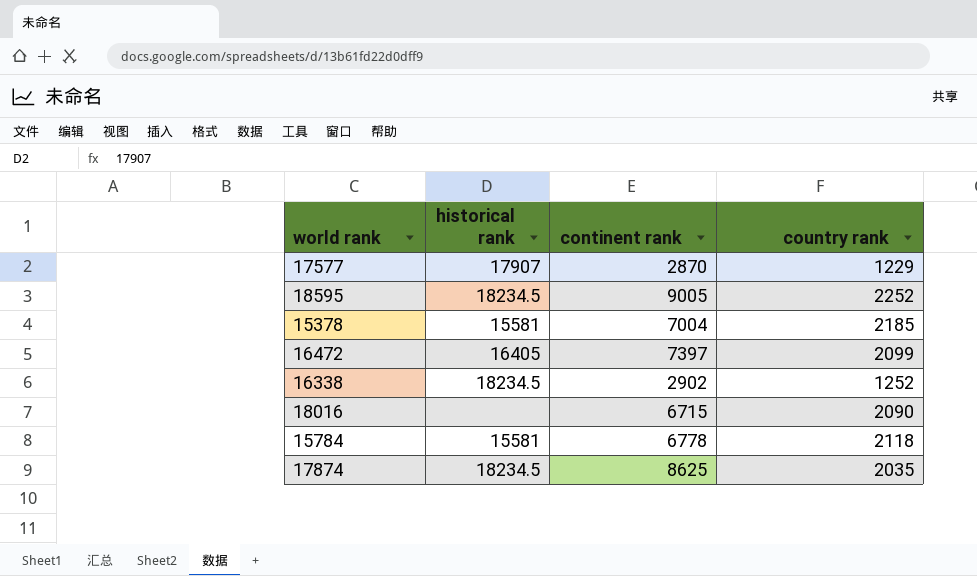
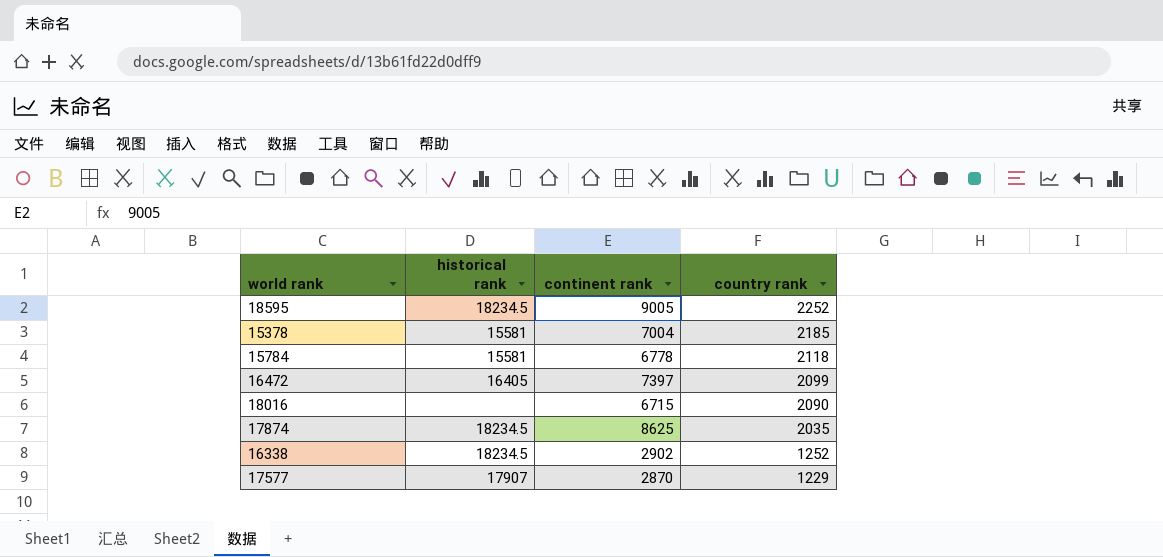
row order: none -> country rank descending

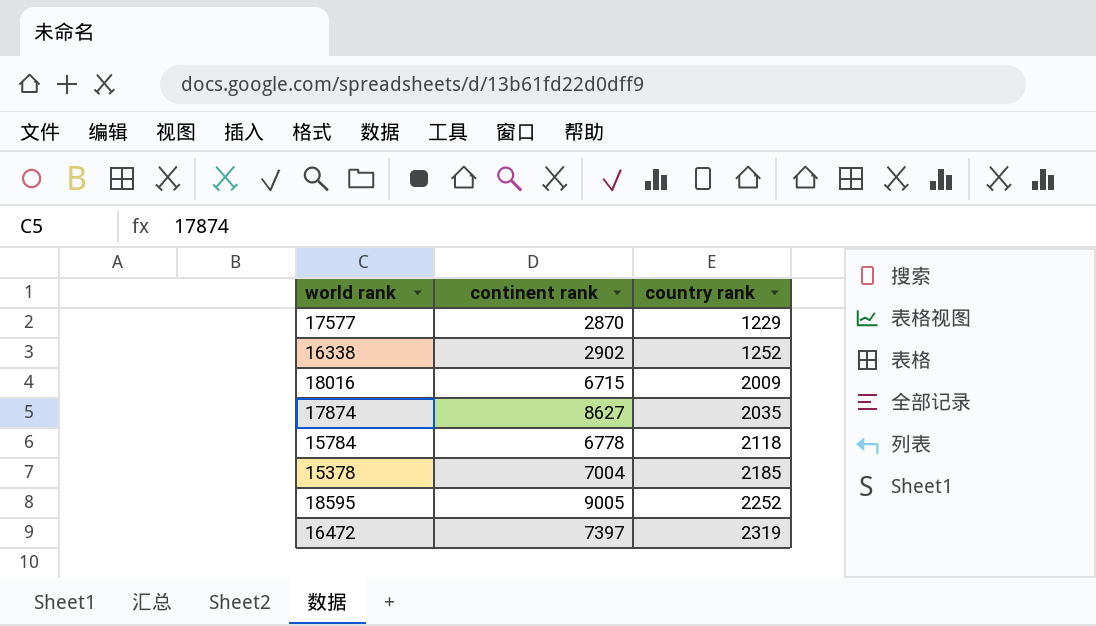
row order: country rank descending -> country rank ascending
column historical rank | position: 2 -> none
18016 | country rank: 2090 -> 2009
17874 | continent rank: 8625 -> 8627
16472 | country rank: 2099 -> 2319

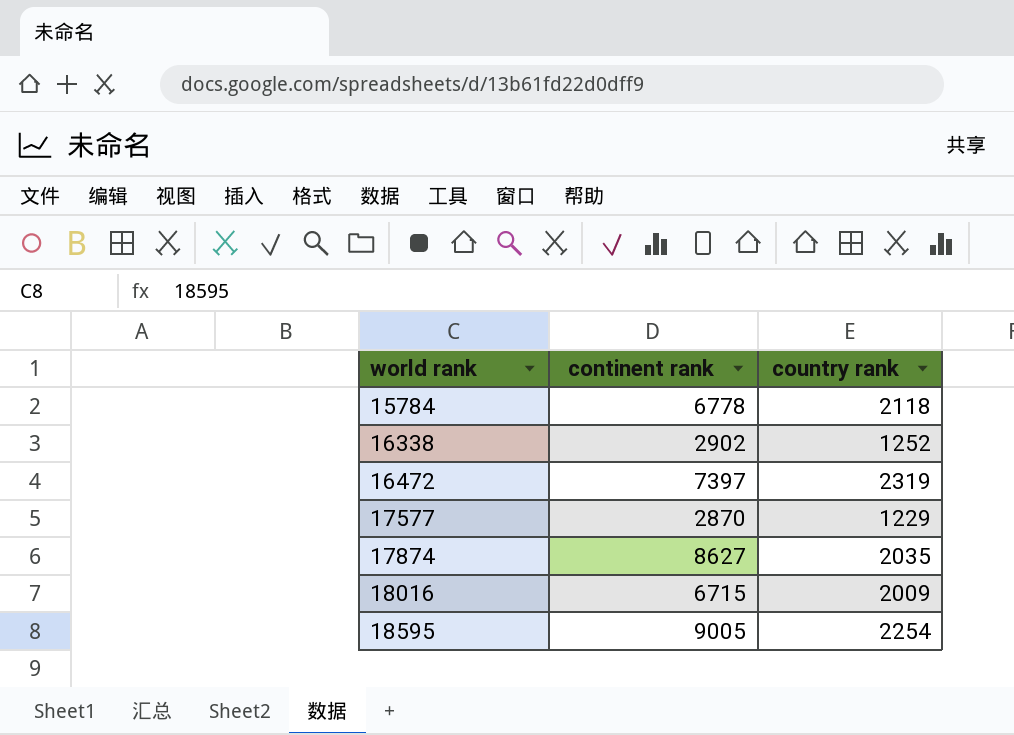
row order: country rank ascending -> world rank ascending
row 15378: 7004 | 2185 -> none
18595 | country rank: 2252 -> 2254

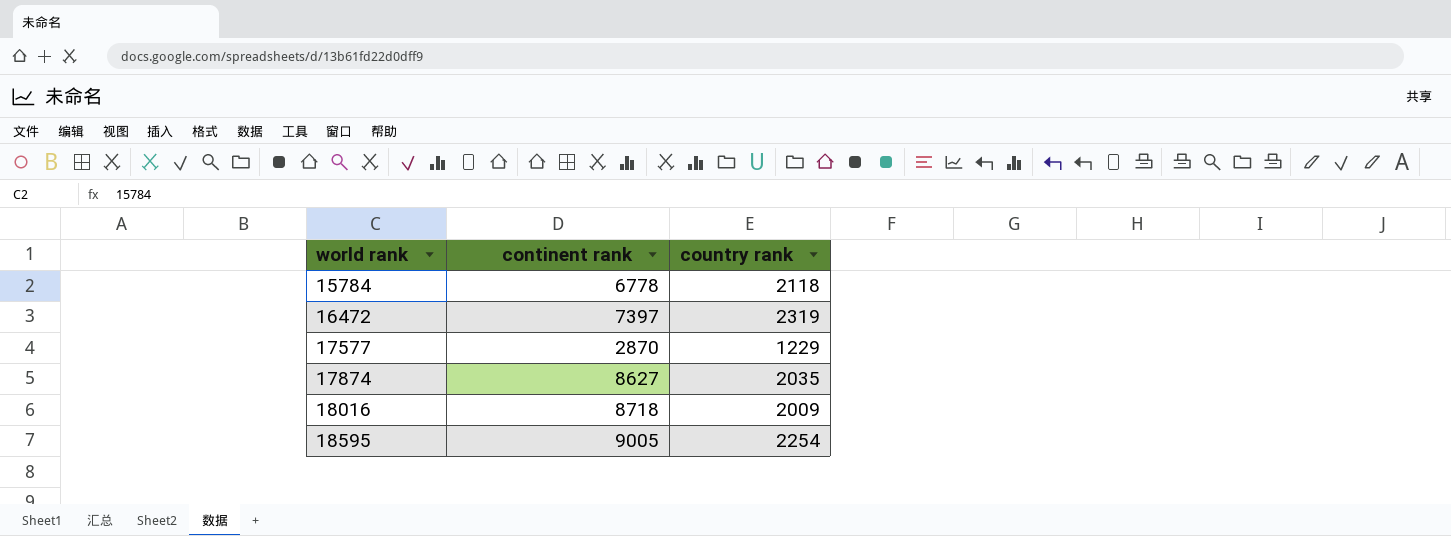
row 16338: 2902 | 1252 -> none
18016 | continent rank: 6715 -> 8718

